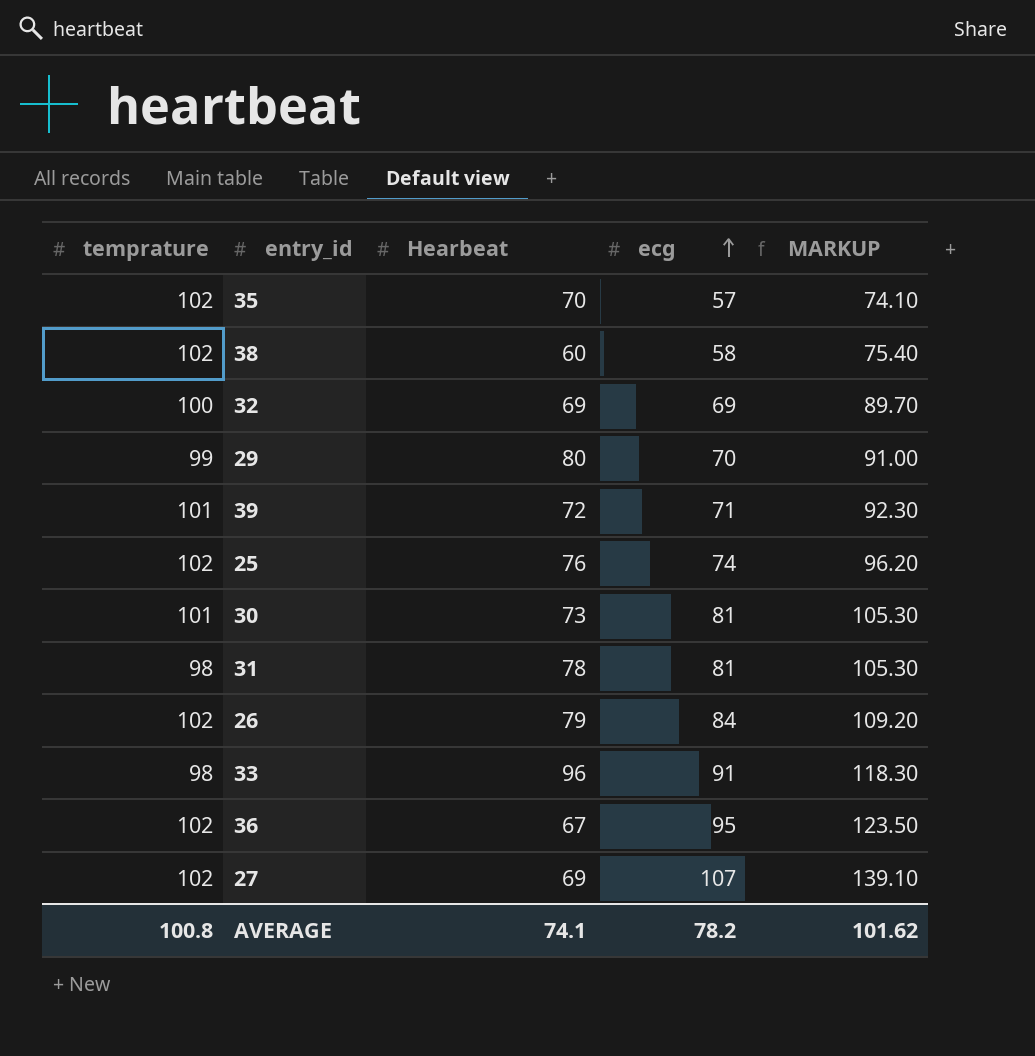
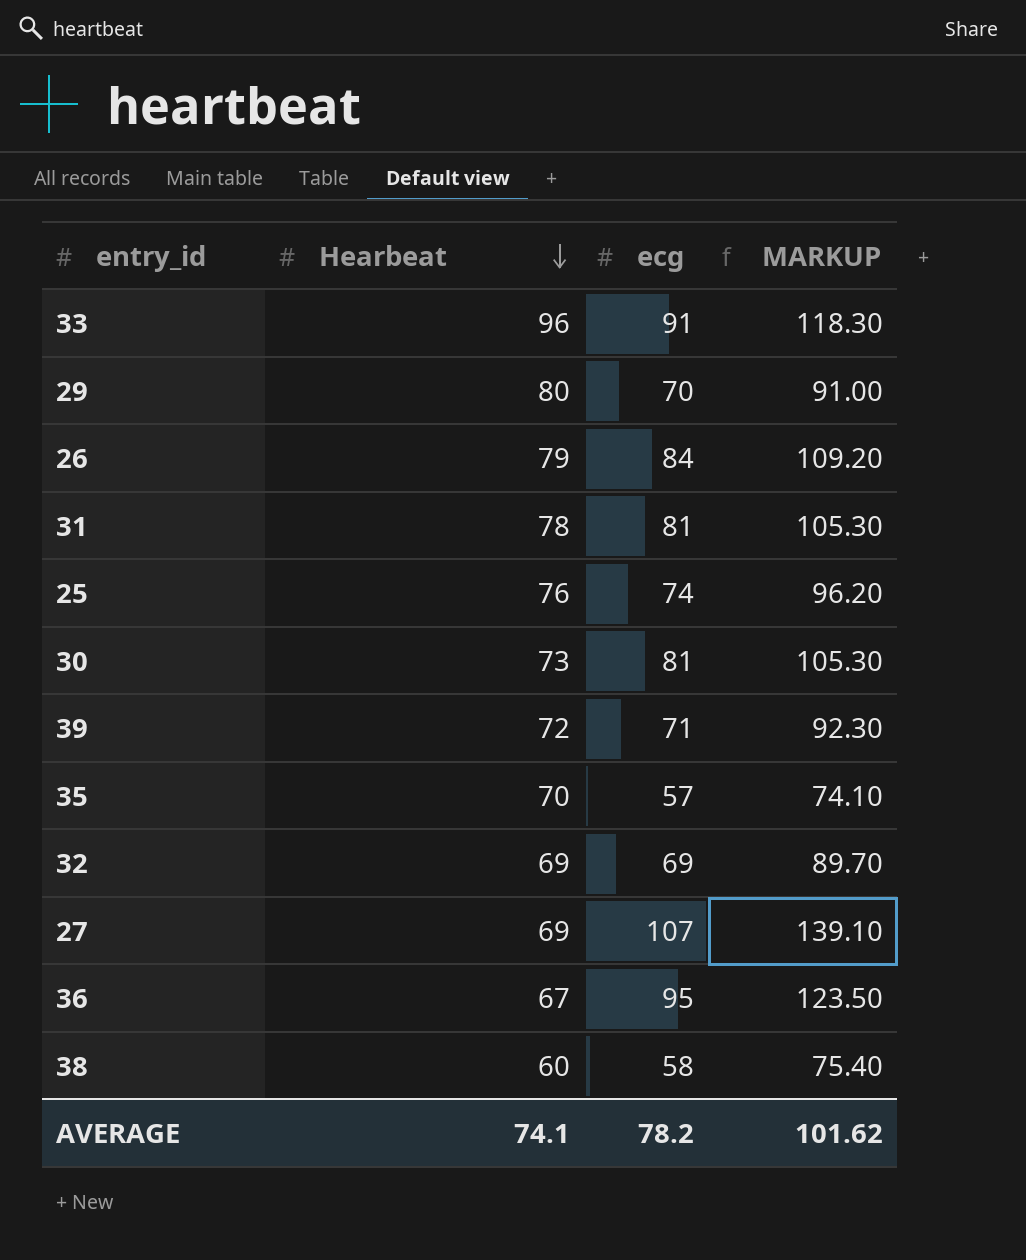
row order: ecg ascending -> Hearbeat descending
column temprature | position: 1 -> none

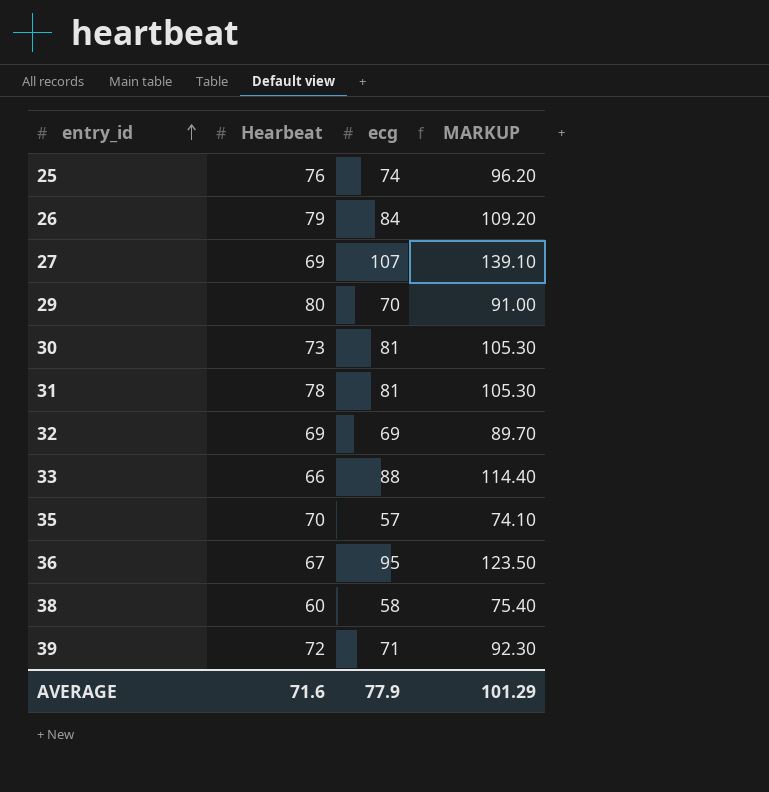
row order: Hearbeat descending -> entry_id ascending
33 | Hearbeat: 96 -> 66
33 | ecg: 91 -> 88
33 | MARKUP: 118.30 -> 114.40
AVERAGE | Hearbeat: 74.1 -> 71.6
AVERAGE | ecg: 78.2 -> 77.9
AVERAGE | MARKUP: 101.62 -> 101.29

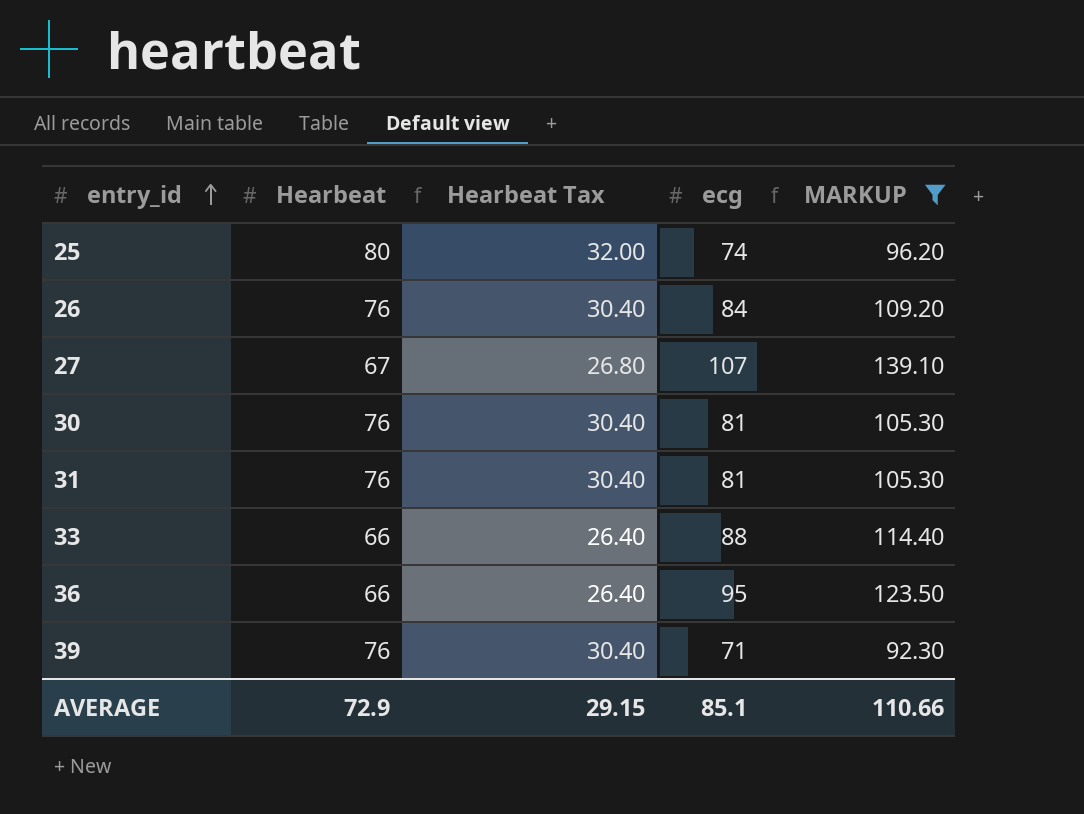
filter: none -> MARKUP >= 92.30
column Hearbeat Tax | formula: none -> [Hearbeat] * 0.4
25 | Hearbeat: 76 -> 80
26 | Hearbeat: 79 -> 76
27 | Hearbeat: 69 -> 67
30 | Hearbeat: 73 -> 76
31 | Hearbeat: 78 -> 76
36 | Hearbeat: 67 -> 66
39 | Hearbeat: 72 -> 76
AVERAGE | Hearbeat: 71.6 -> 72.9
AVERAGE | ecg: 77.9 -> 85.1
AVERAGE | MARKUP: 101.29 -> 110.66

